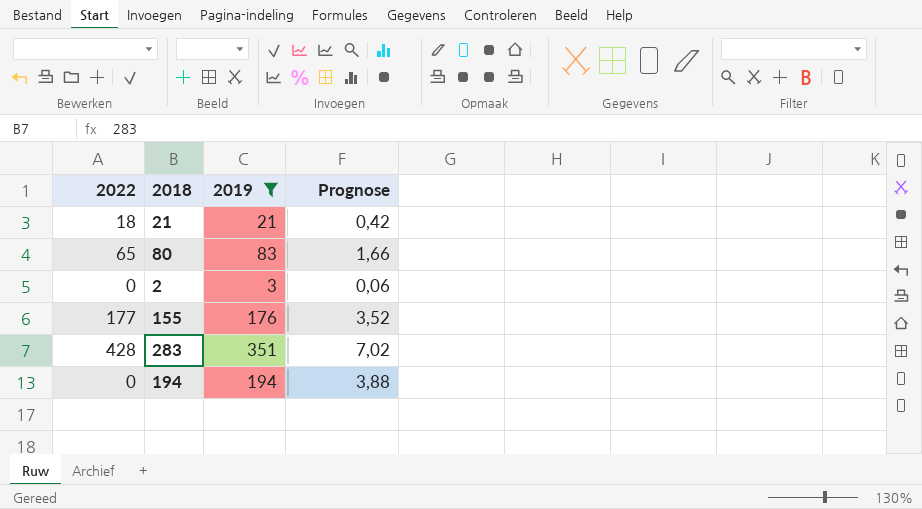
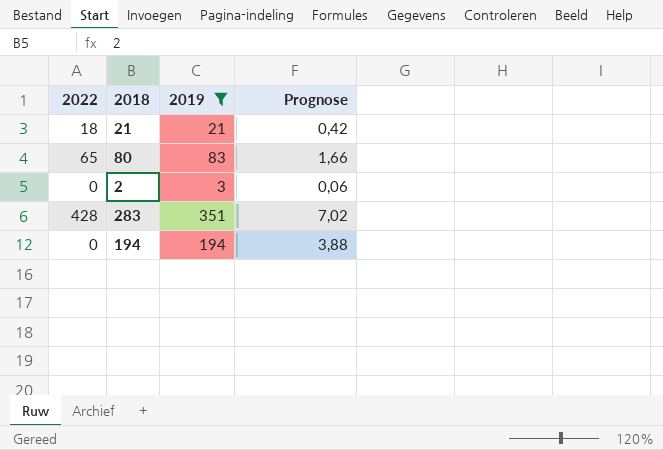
row 155: 177 | 176 | 3,52 -> none

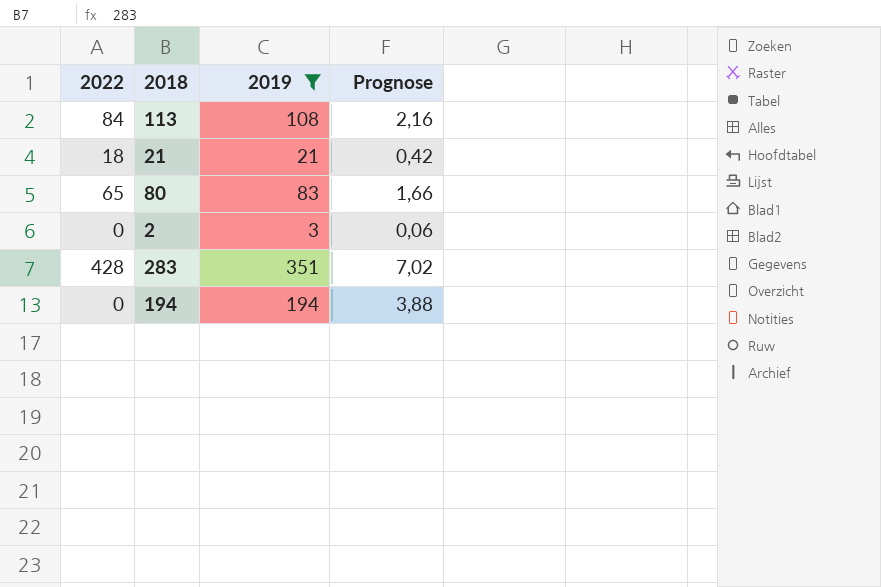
row 113: none -> 84 | 108 | 2,16

